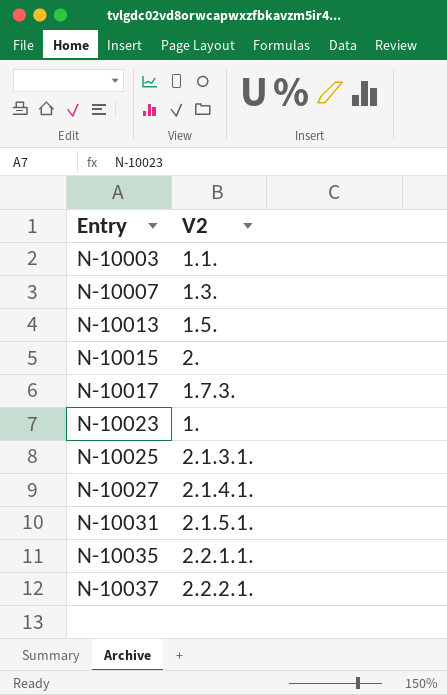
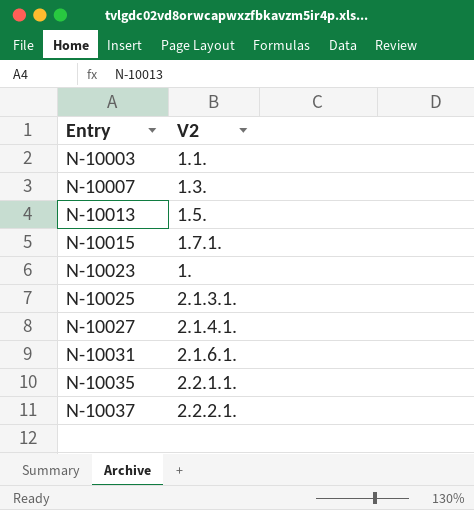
row N-10017: 1.7.3. -> none
N-10015 | V2: 2. -> 1.7.1.
N-10031 | V2: 2.1.5.1. -> 2.1.6.1.

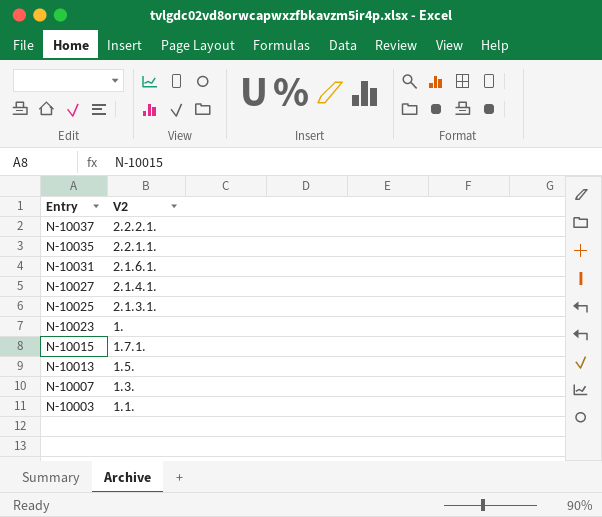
row order: Entry ascending -> Entry descending

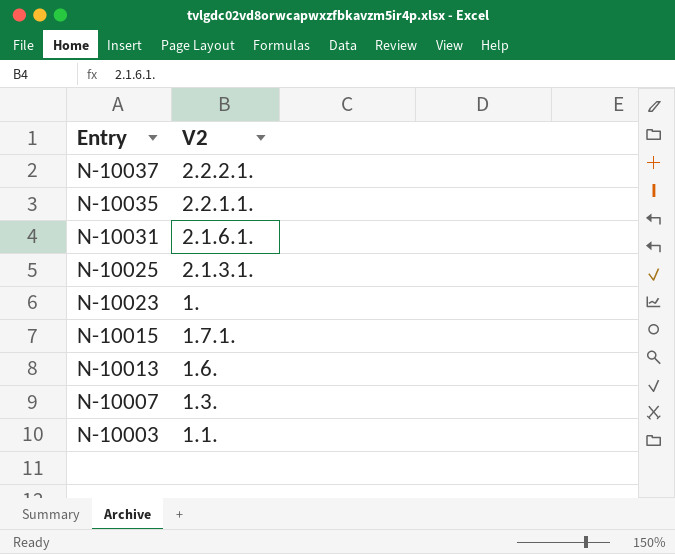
row N-10027: 2.1.4.1. -> none
N-10013 | V2: 1.5. -> 1.6.

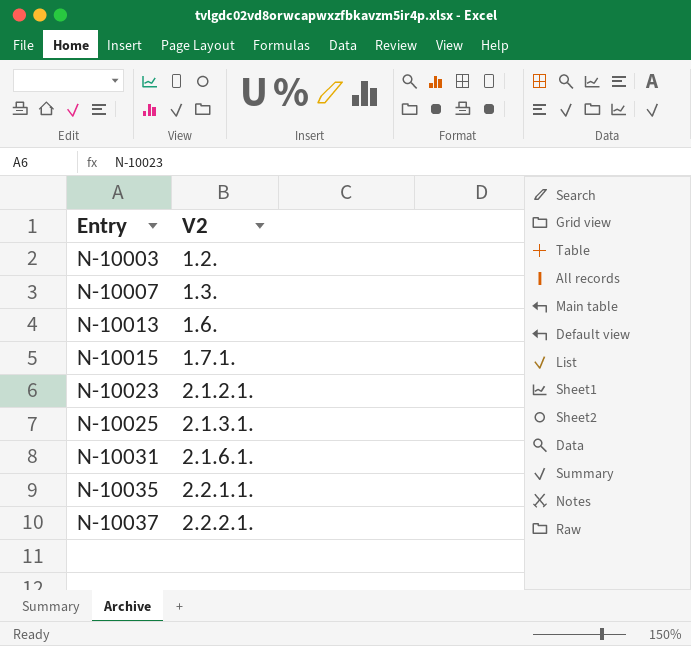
row order: Entry descending -> Entry ascending
N-10003 | V2: 1.1. -> 1.2.
N-10023 | V2: 1. -> 2.1.2.1.

